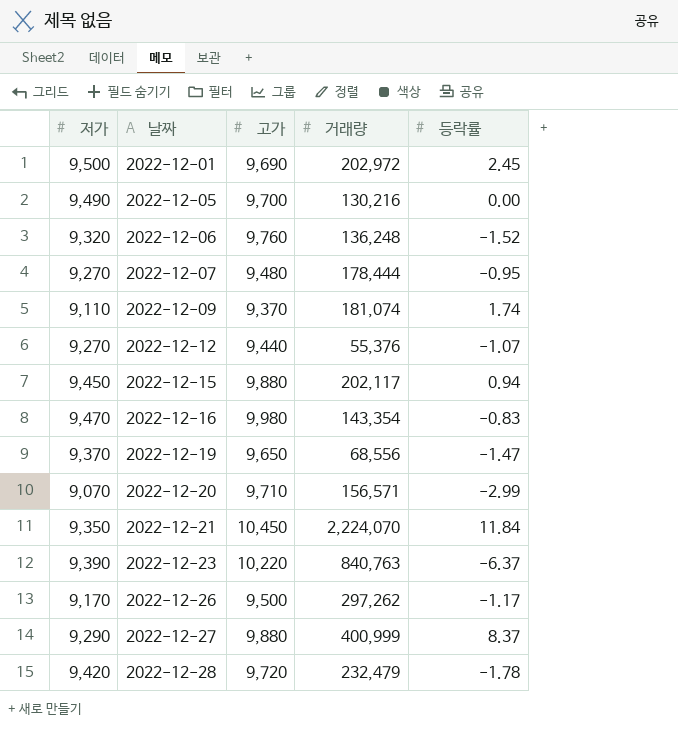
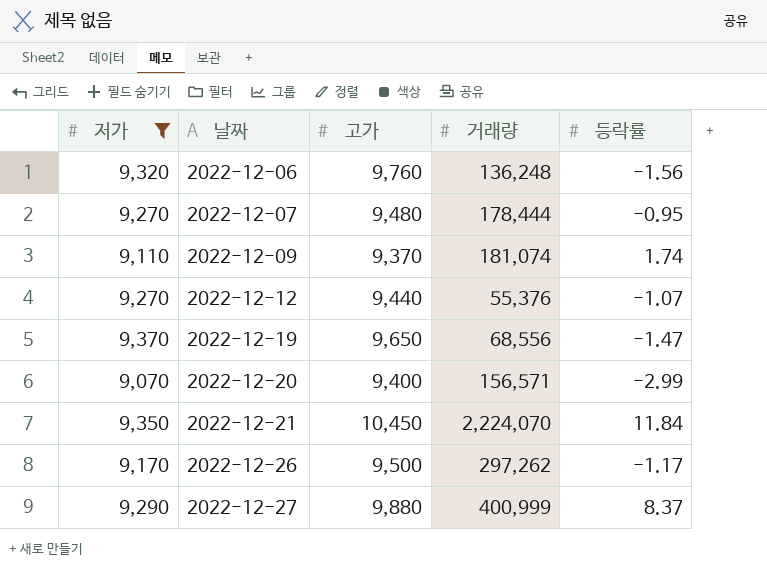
filter: none -> 저가 <= 9,370
2022-12-06 | 등락률: -1.52 -> -1.56
2022-12-20 | 고가: 9,710 -> 9,400

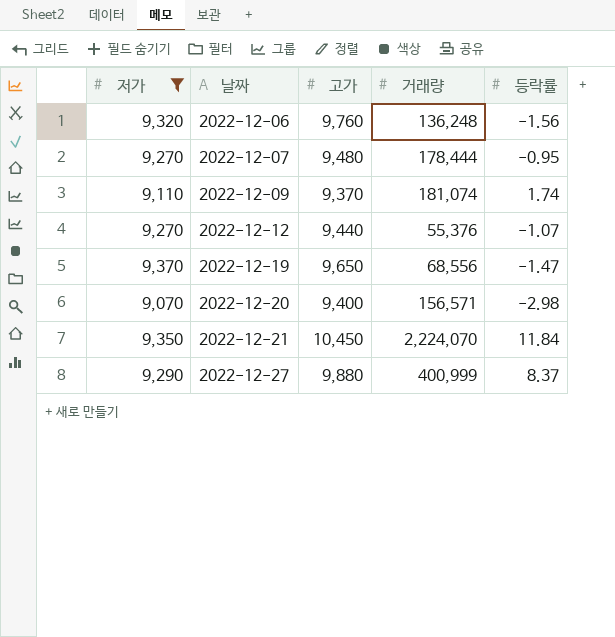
row 2022-12-26: 9,170 | 9,500 | 297,262 | -1.17 -> none
2022-12-20 | 등락률: -2.99 -> -2.98

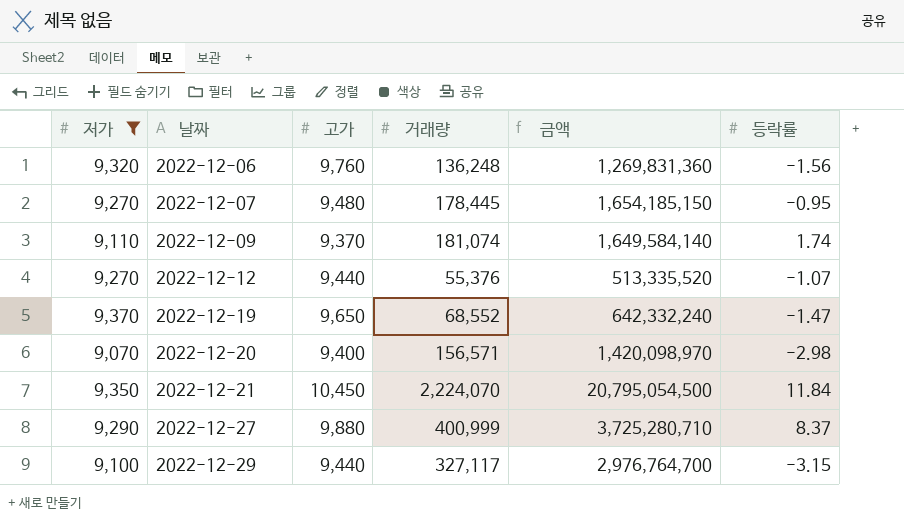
column 금액 | formula: none -> [저가] * [거래량]
2022-12-07 | 거래량: 178,444 -> 178,445
2022-12-19 | 거래량: 68,556 -> 68,552
row 2022-12-29: none -> 9,100 | 9,440 | 327,117 | 2,976,764,700 | -3.15

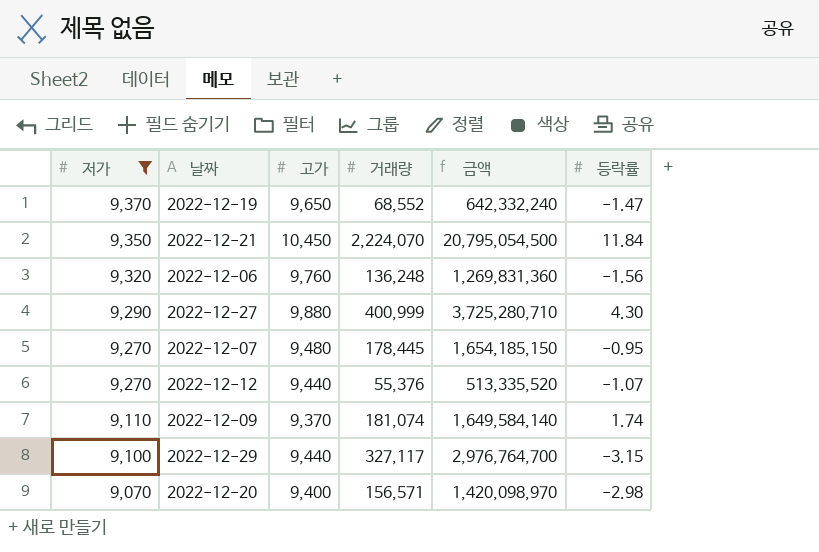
row order: 날짜 ascending -> 저가 descending
2022-12-27 | 등락률: 8.37 -> 4.30

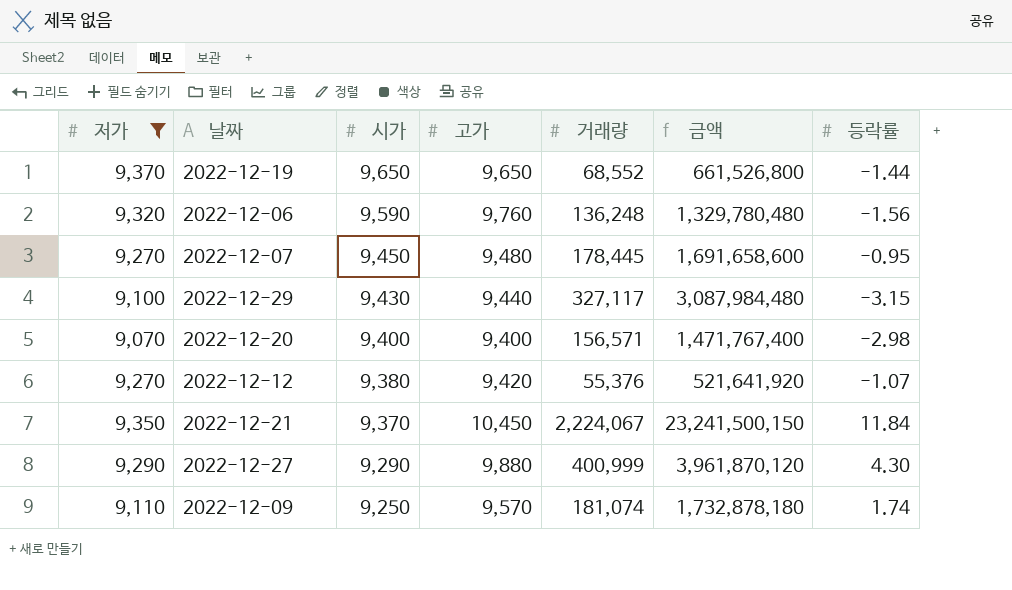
row order: 저가 descending -> 시가 descending
column 시가 | position: none -> 3
column 금액 | formula: [저가] * [거래량] -> [고가] * [거래량]
2022-12-19 | 등락률: -1.47 -> -1.44
2022-12-12 | 고가: 9,440 -> 9,420
2022-12-21 | 거래량: 2,224,070 -> 2,224,067
2022-12-09 | 고가: 9,370 -> 9,570

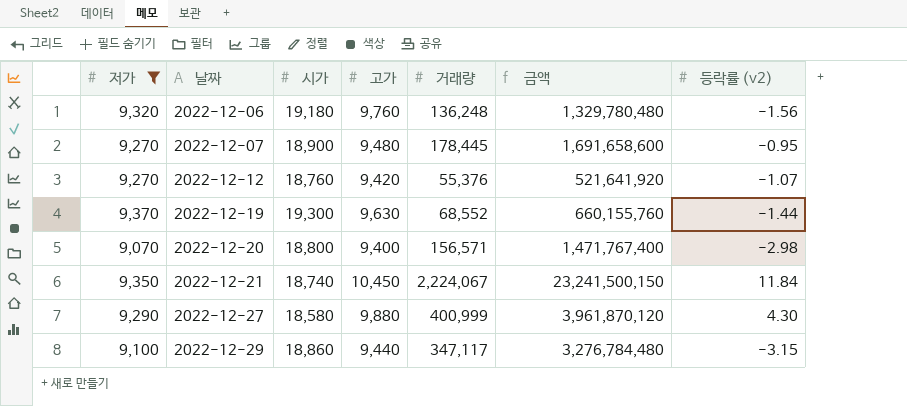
row order: 시가 descending -> 날짜 ascending
column name: 등락률 -> 등락률 (v2)
row 2022-12-09: 9,110 | 9,250 | 9,570 | 181,074 | 1,732,878,180 | 1.74 -> none
2022-12-06 | 시가: 9,590 -> 19,180
2022-12-07 | 시가: 9,450 -> 18,900
2022-12-12 | 시가: 9,380 -> 18,760
2022-12-19 | 시가: 9,650 -> 19,300
2022-12-19 | 고가: 9,650 -> 9,630
2022-12-19 | 금액: 661,526,800 -> 660,155,760
2022-12-20 | 시가: 9,400 -> 18,800
2022-12-21 | 시가: 9,370 -> 18,740
2022-12-27 | 시가: 9,290 -> 18,580
2022-12-29 | 시가: 9,430 -> 18,860
2022-12-29 | 거래량: 327,117 -> 347,117
2022-12-29 | 금액: 3,087,984,480 -> 3,276,784,480

